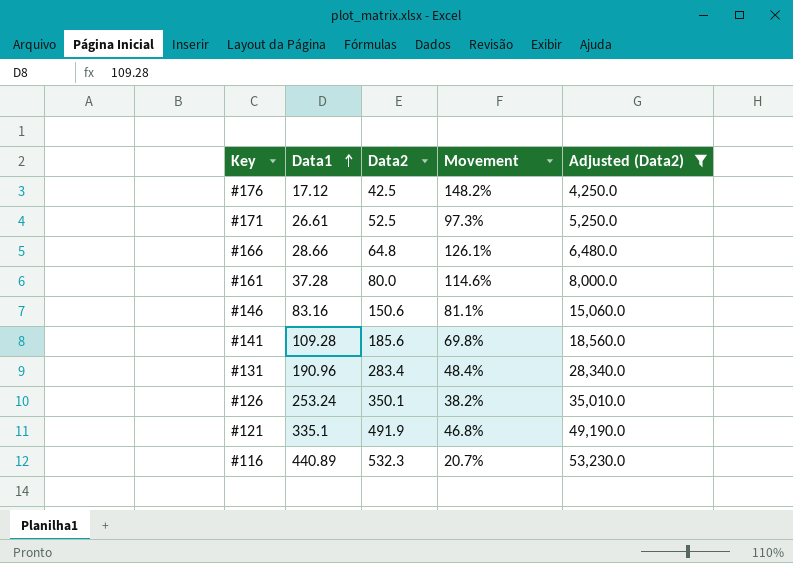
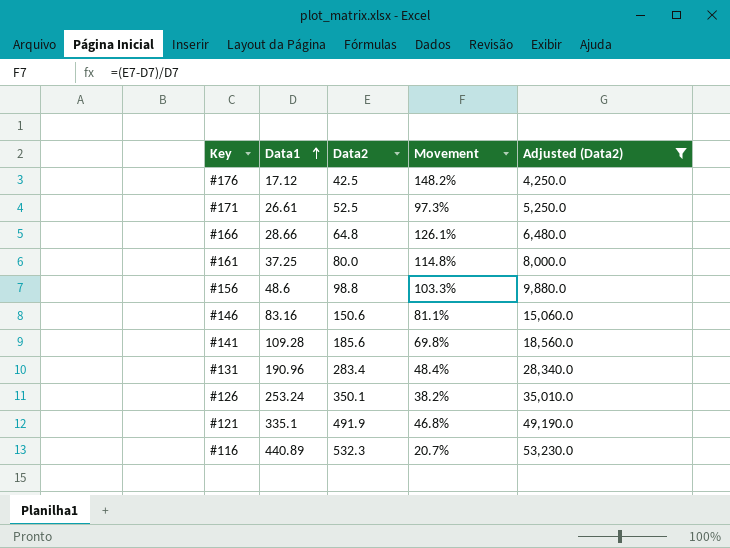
#161 | Data1: 37.28 -> 37.25
#161 | Movement: 114.6% -> 114.8%
row #156: none -> 48.6 | 98.8 | 103.3% | 9,880.0

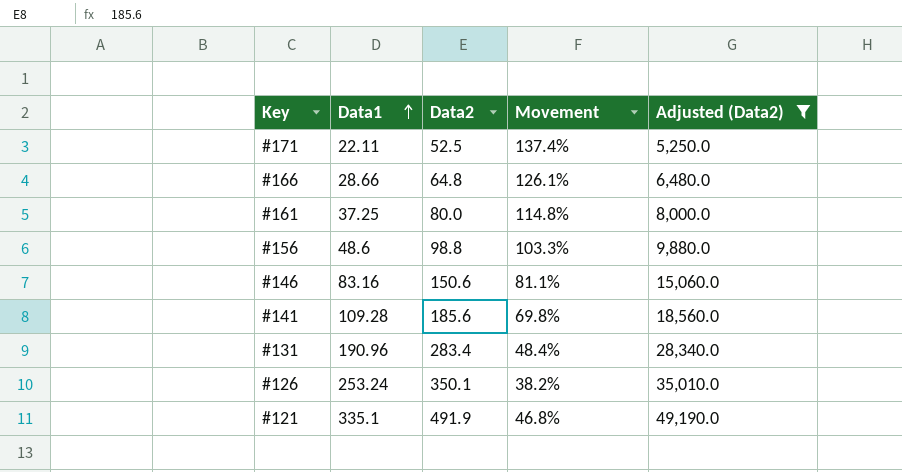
row #176: 17.12 | 42.5 | 148.2% | 4,250.0 -> none
row #116: 440.89 | 532.3 | 20.7% | 53,230.0 -> none
#171 | Data1: 26.61 -> 22.11
#171 | Movement: 97.3% -> 137.4%

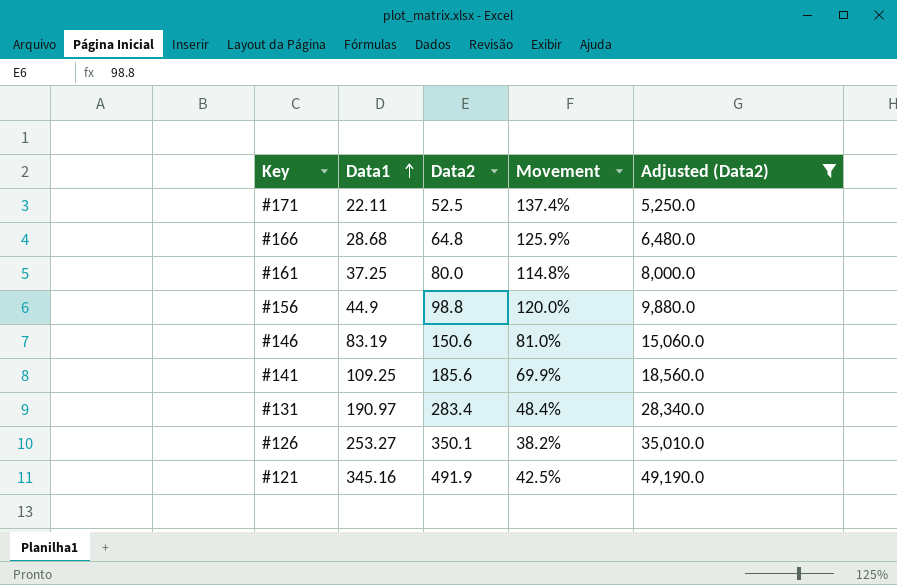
#166 | Data1: 28.66 -> 28.68
#166 | Movement: 126.1% -> 125.9%
#156 | Data1: 48.6 -> 44.9
#156 | Movement: 103.3% -> 120.0%
#146 | Data1: 83.16 -> 83.19
#146 | Movement: 81.1% -> 81.0%
#141 | Data1: 109.28 -> 109.25
#141 | Movement: 69.8% -> 69.9%
#131 | Data1: 190.96 -> 190.97
#126 | Data1: 253.24 -> 253.27
#121 | Data1: 335.1 -> 345.16
#121 | Movement: 46.8% -> 42.5%

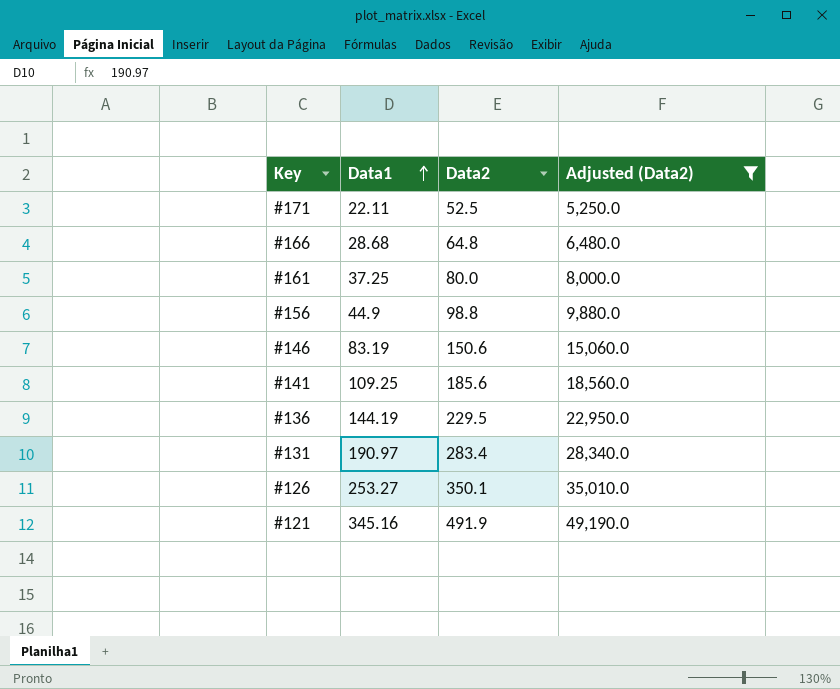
column Movement | formula: ([Data2] - [Data1]) / [Data1] -> none
row #136: none -> 144.19 | 229.5 | 22,950.0

